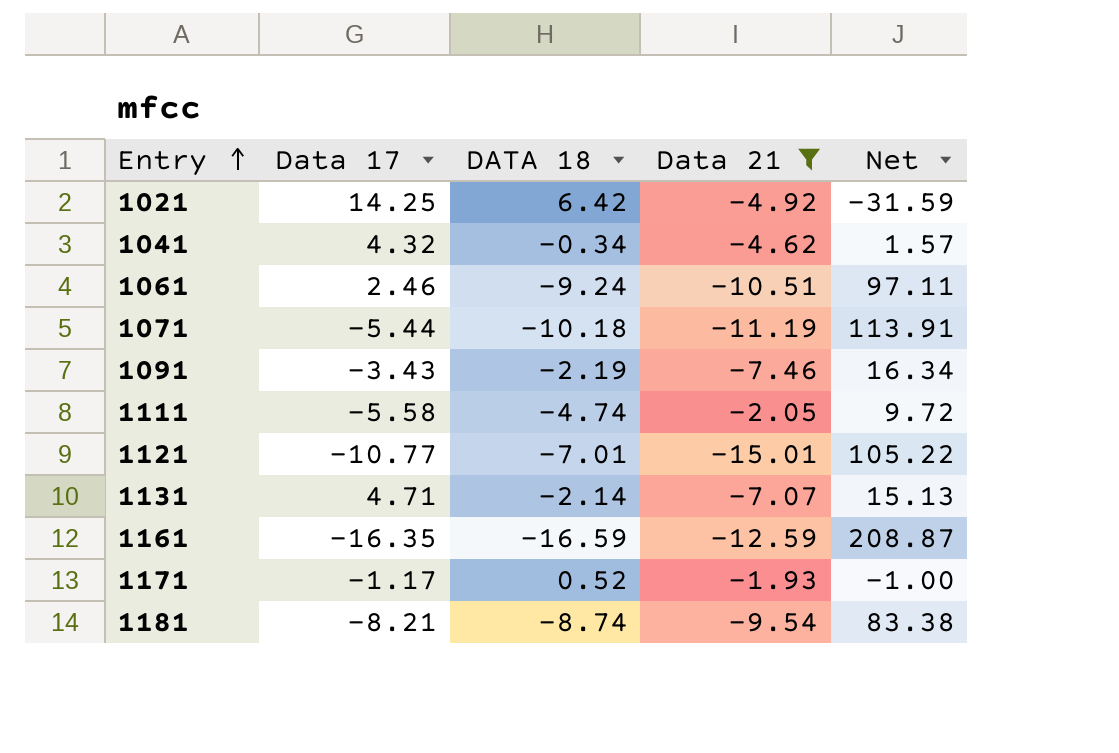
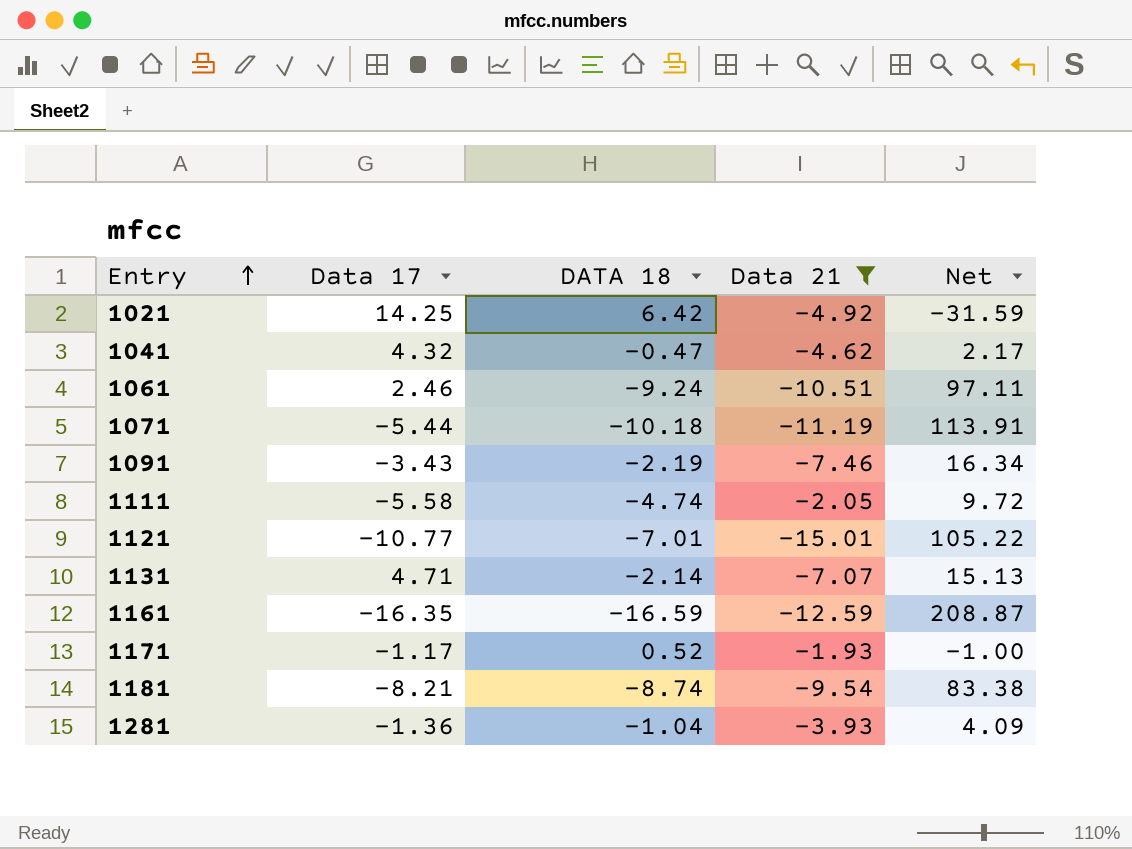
1041 | DATA 18: -0.34 -> -0.47
1041 | Net: 1.57 -> 2.17
row 1281: none -> -1.36 | -1.04 | -3.93 | 4.09

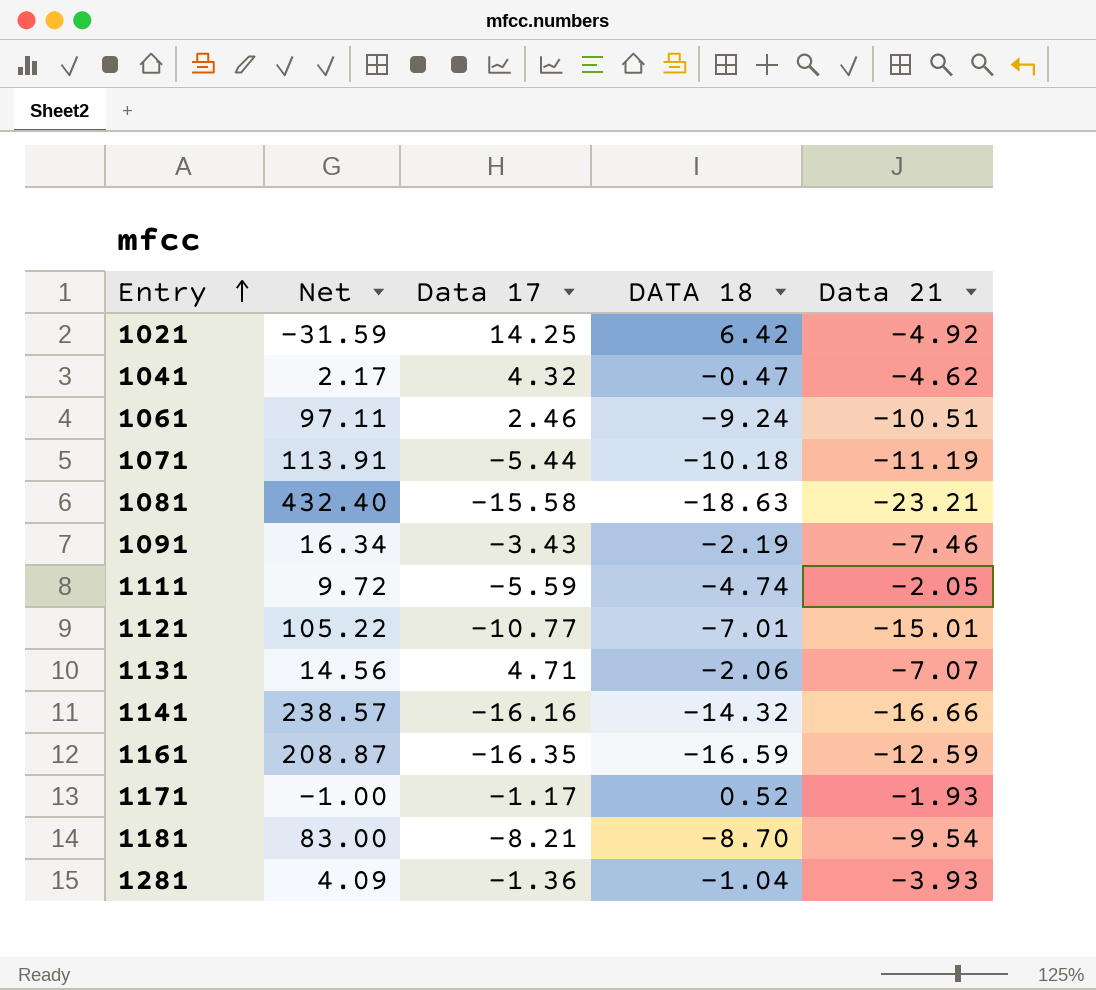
filter: Data 21 >= -15.01 -> none
column Net | position: 5 -> 2
1111 | Data 17: -5.58 -> -5.59
1131 | Net: 15.13 -> 14.56
1131 | DATA 18: -2.14 -> -2.06
1181 | Net: 83.38 -> 83.00
1181 | DATA 18: -8.74 -> -8.70

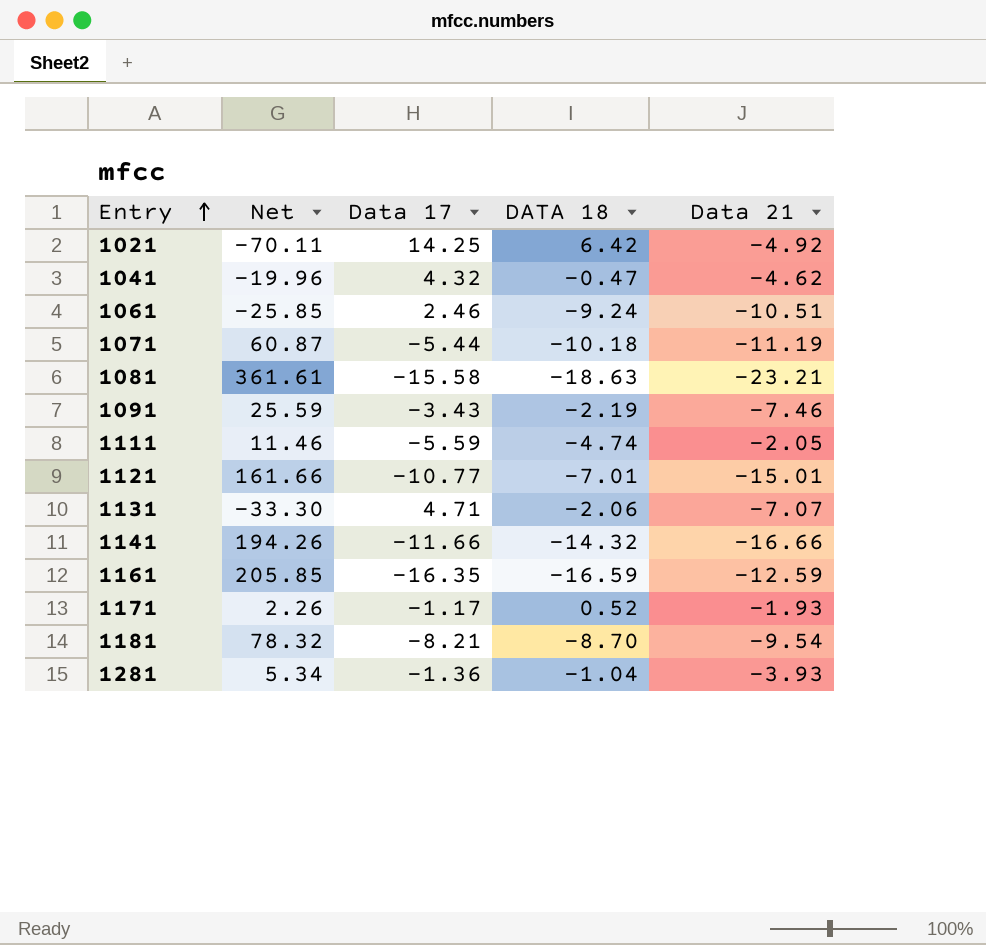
column Net | formula: [DATA 18] * [Data 21] -> [Data 17] * [Data 21]
1141 | Data 17: -16.16 -> -11.66

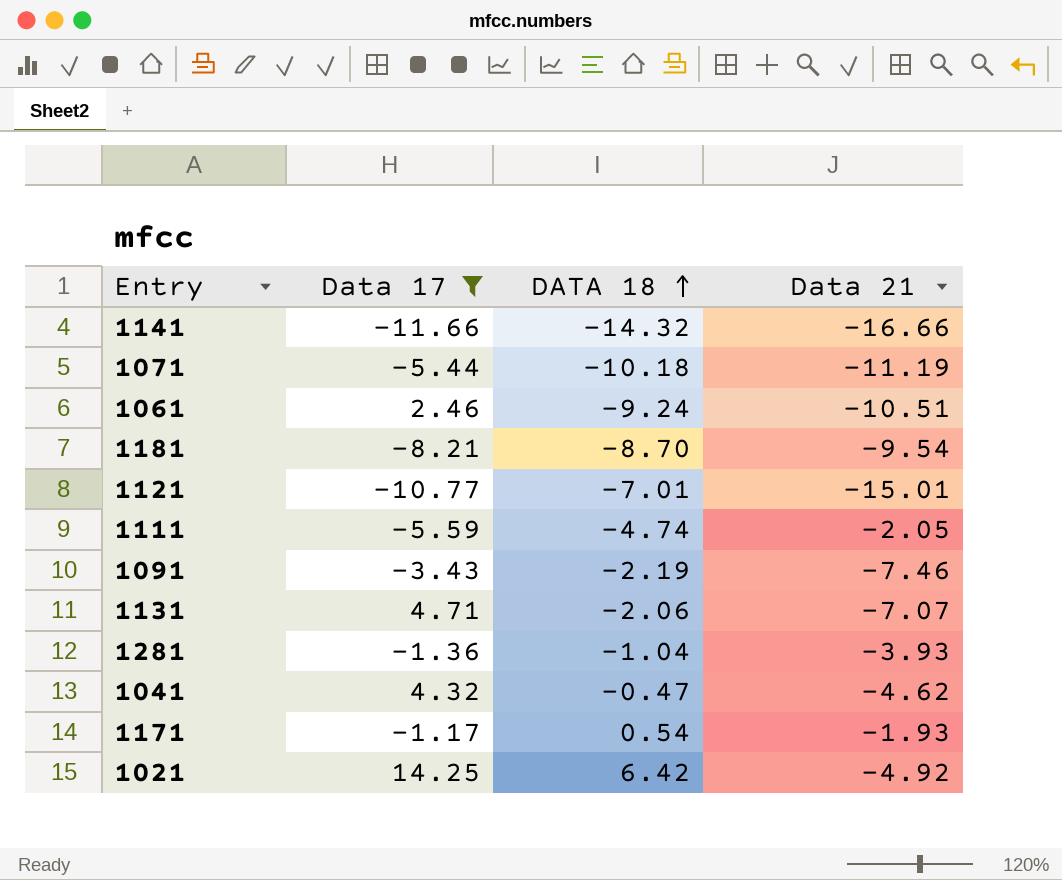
filter: none -> Data 17 >= -11.66
row order: Entry ascending -> DATA 18 ascending
column Net | formula: [Data 17] * [Data 21] -> none
1171 | DATA 18: 0.52 -> 0.54

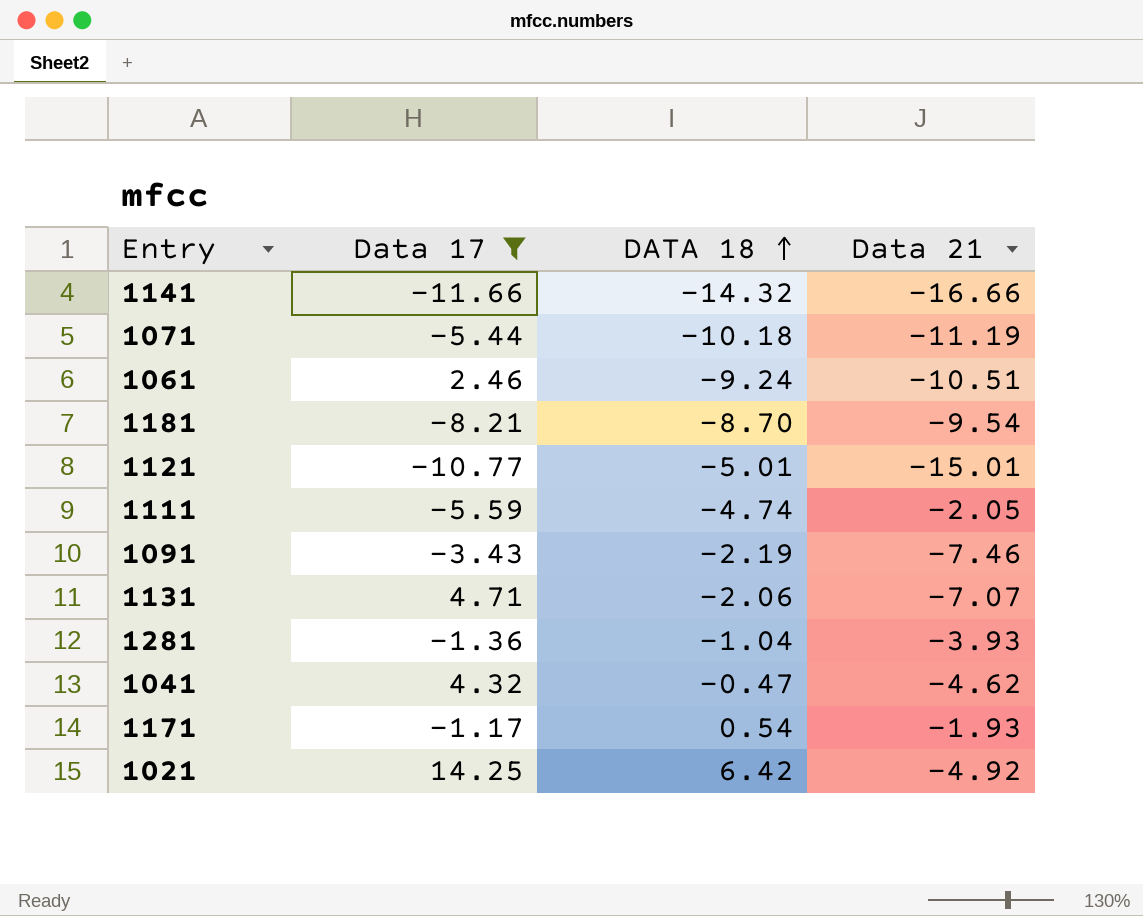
1121 | DATA 18: -7.01 -> -5.01

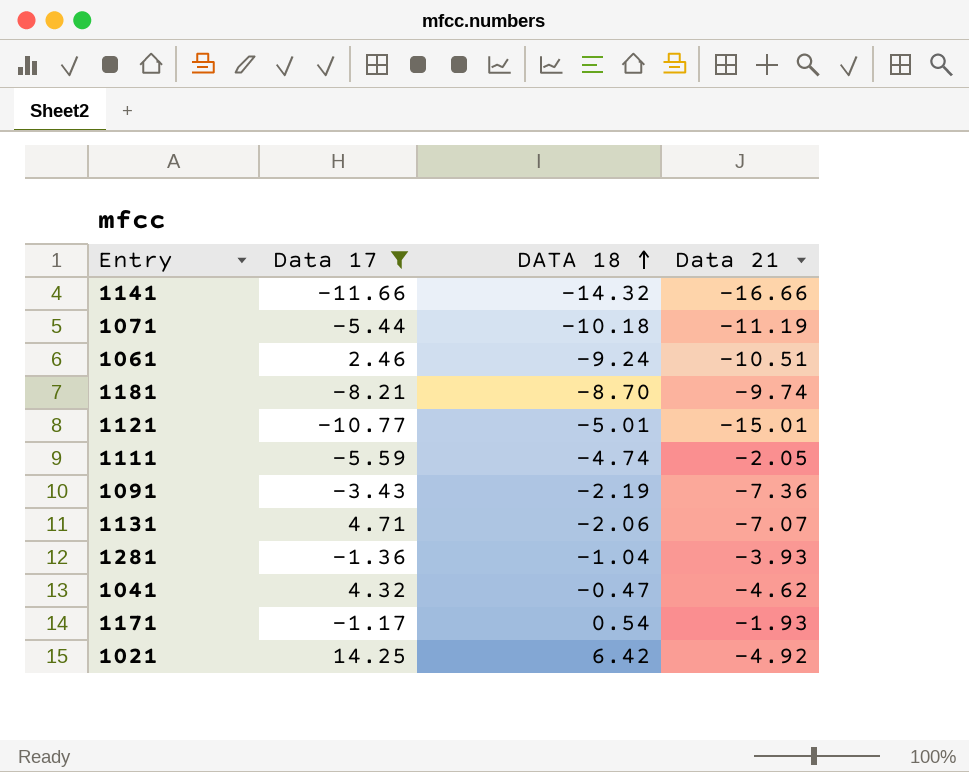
1181 | Data 21: -9.54 -> -9.74
1091 | Data 21: -7.46 -> -7.36

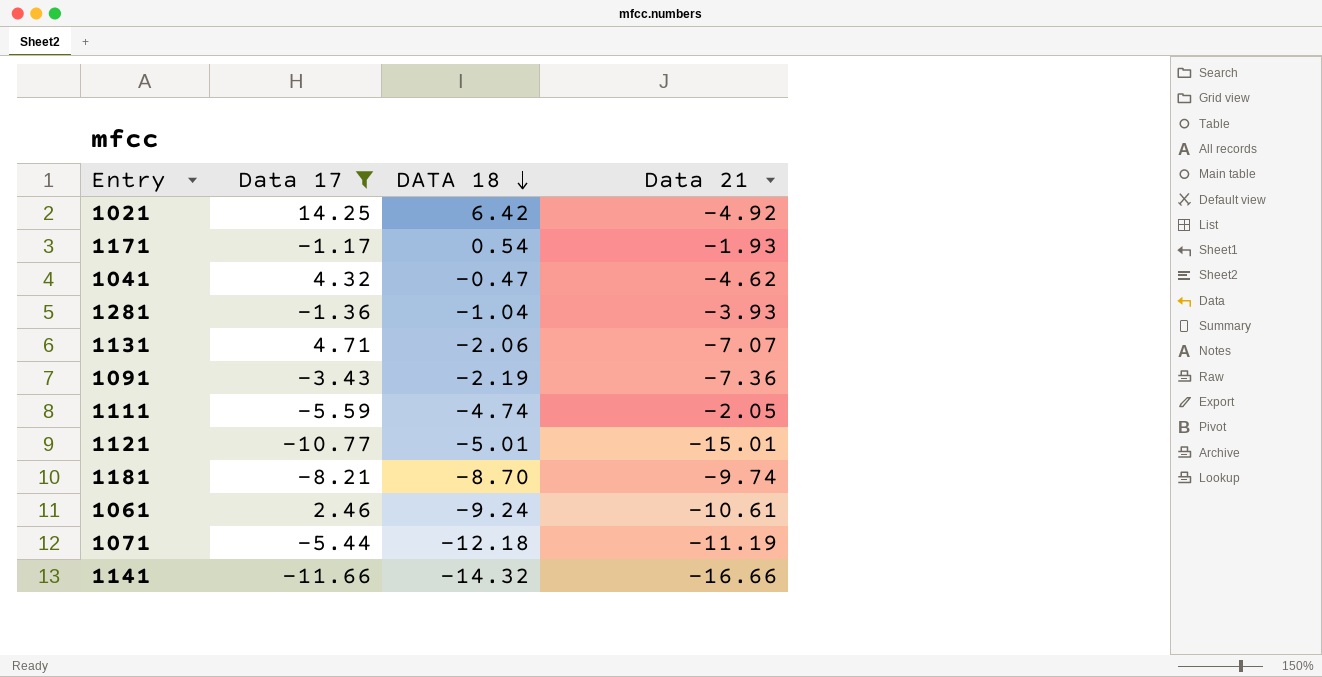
row order: DATA 18 ascending -> DATA 18 descending
1061 | Data 21: -10.51 -> -10.61
1071 | DATA 18: -10.18 -> -12.18

